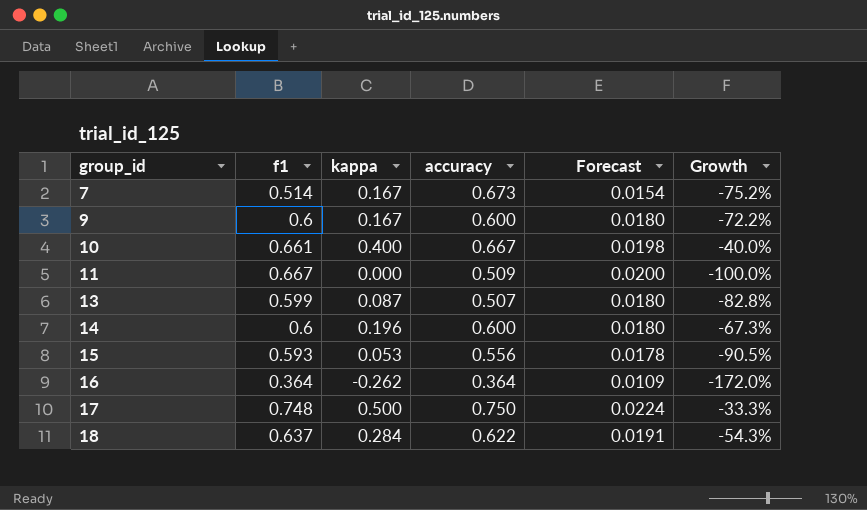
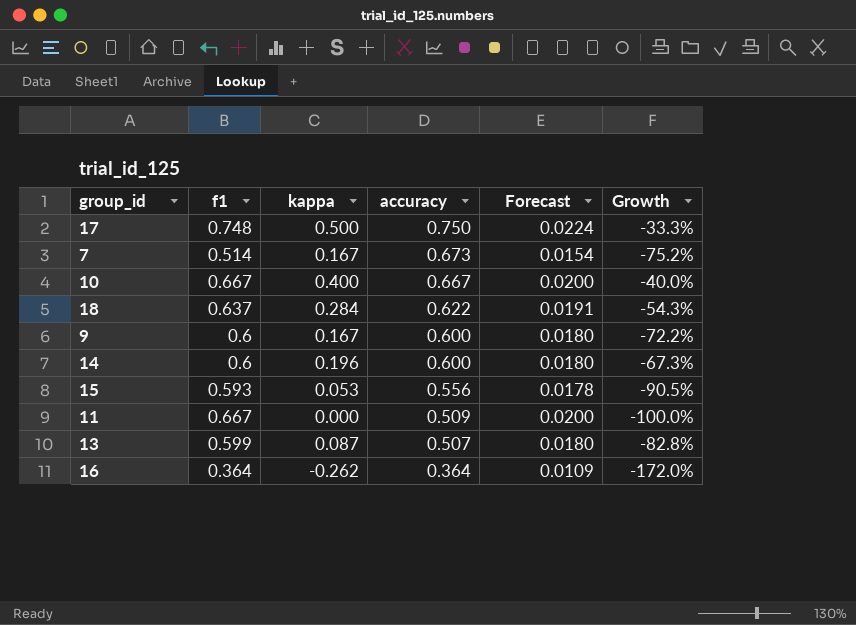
row order: group_id ascending -> accuracy descending
10 | f1: 0.661 -> 0.667
10 | Forecast: 0.0198 -> 0.0200

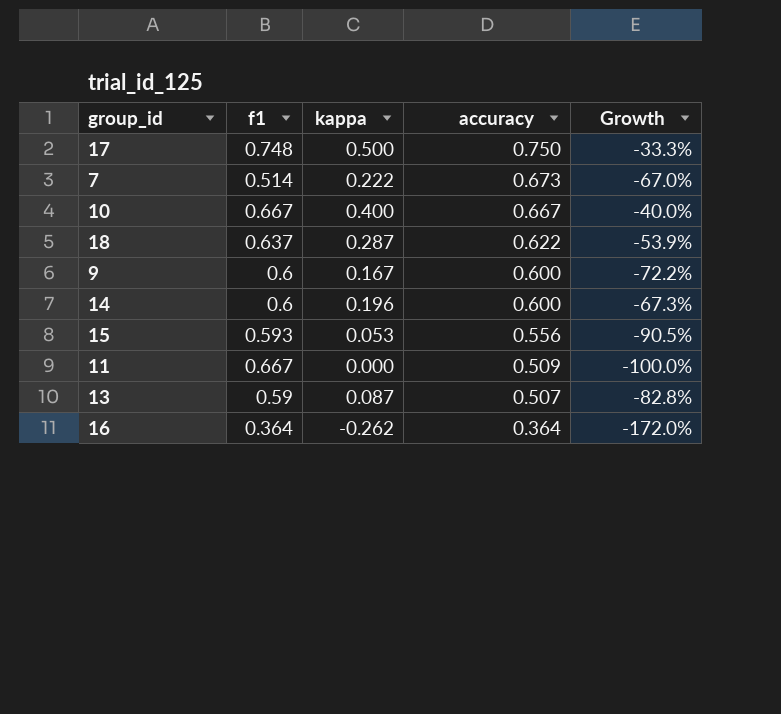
column Forecast | formula: [f1] * 0.03 -> none
7 | kappa: 0.167 -> 0.222
7 | Growth: -75.2% -> -67.0%
18 | kappa: 0.284 -> 0.287
18 | Growth: -54.3% -> -53.9%
13 | f1: 0.599 -> 0.59

